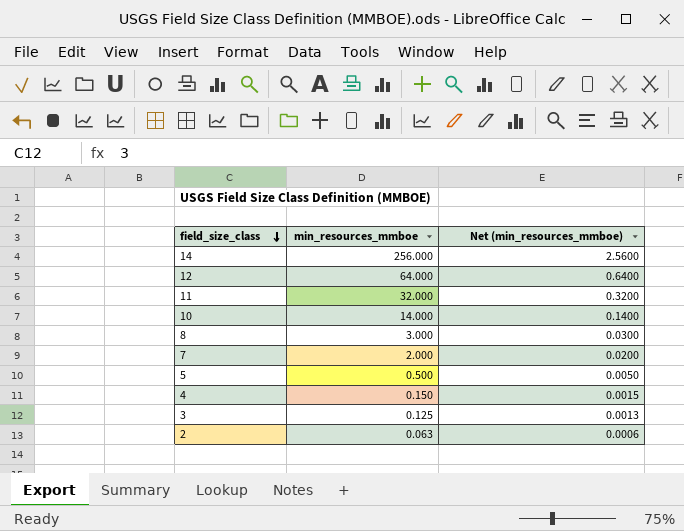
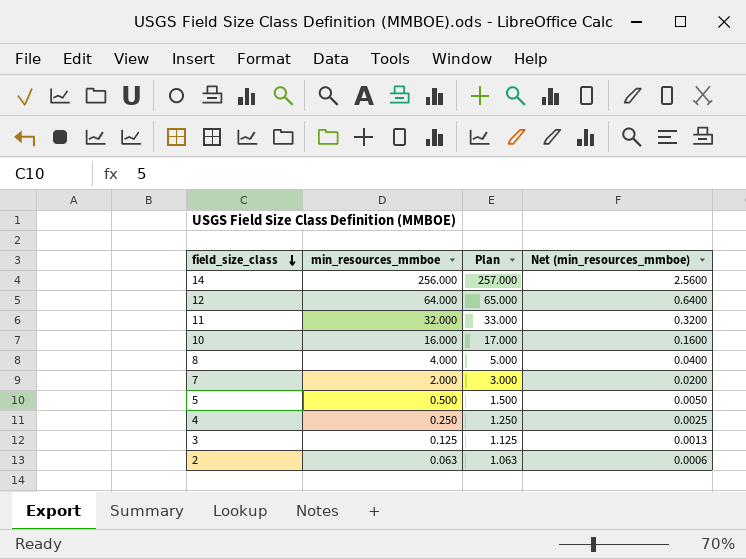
column Plan | formula: none -> [min_resources_mmboe] + 1
10 | min_resources_mmboe: 14.000 -> 16.000
10 | Net (min_resources_mmboe): 0.1400 -> 0.1600
8 | min_resources_mmboe: 3.000 -> 4.000
8 | Net (min_resources_mmboe): 0.0300 -> 0.0400
4 | min_resources_mmboe: 0.150 -> 0.250
4 | Net (min_resources_mmboe): 0.0015 -> 0.0025

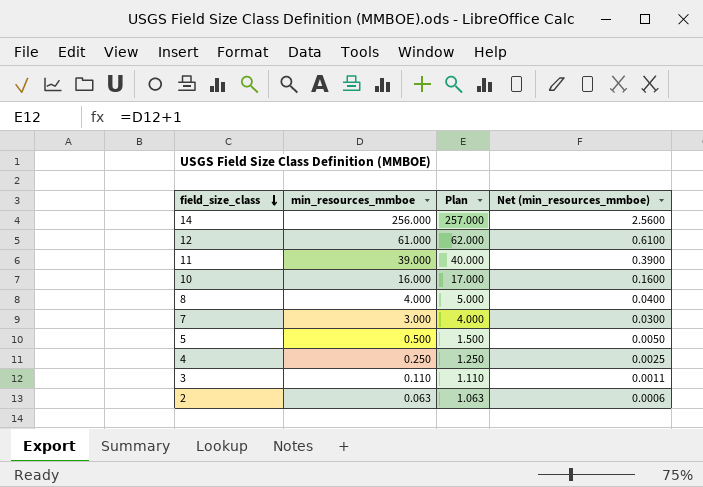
12 | min_resources_mmboe: 64.000 -> 61.000
12 | Plan: 65.000 -> 62.000
12 | Net (min_resources_mmboe): 0.6400 -> 0.6100
11 | min_resources_mmboe: 32.000 -> 39.000
11 | Plan: 33.000 -> 40.000
11 | Net (min_resources_mmboe): 0.3200 -> 0.3900
7 | min_resources_mmboe: 2.000 -> 3.000
7 | Plan: 3.000 -> 4.000
7 | Net (min_resources_mmboe): 0.0200 -> 0.0300
3 | min_resources_mmboe: 0.125 -> 0.110
3 | Plan: 1.125 -> 1.110
3 | Net (min_resources_mmboe): 0.0013 -> 0.0011

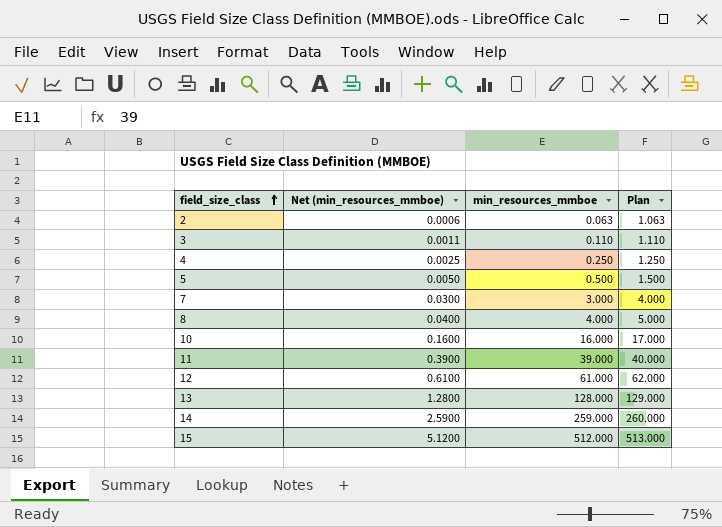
row order: field_size_class descending -> field_size_class ascending
column Net (min_resources_mmboe) | position: 4 -> 2
row 13: none -> 1.2800 | 128.000 | 129.000
14 | Net (min_resources_mmboe): 2.5600 -> 2.5900
14 | min_resources_mmboe: 256.000 -> 259.000
14 | Plan: 257.000 -> 260.000
row 15: none -> 5.1200 | 512.000 | 513.000

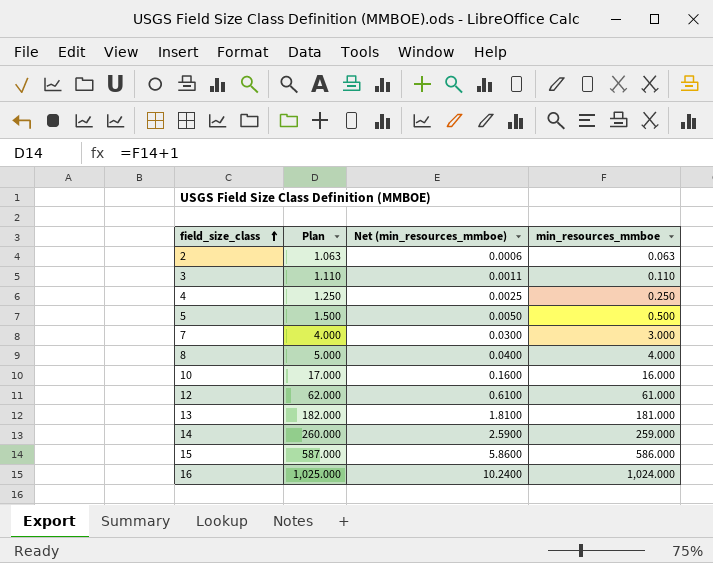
column Plan | position: 4 -> 2
row 11: 0.3900 | 39.000 | 40.000 -> none
13 | Plan: 129.000 -> 182.000
13 | Net (min_resources_mmboe): 1.2800 -> 1.8100
13 | min_resources_mmboe: 128.000 -> 181.000
15 | Plan: 513.000 -> 587.000
15 | Net (min_resources_mmboe): 5.1200 -> 5.8600
15 | min_resources_mmboe: 512.000 -> 586.000
row 16: none -> 1,025.000 | 10.2400 | 1,024.000

